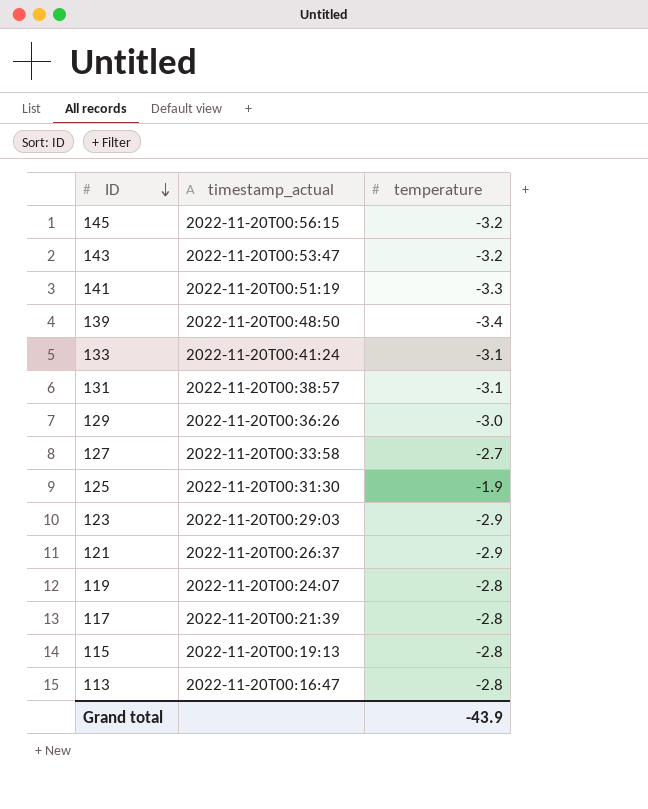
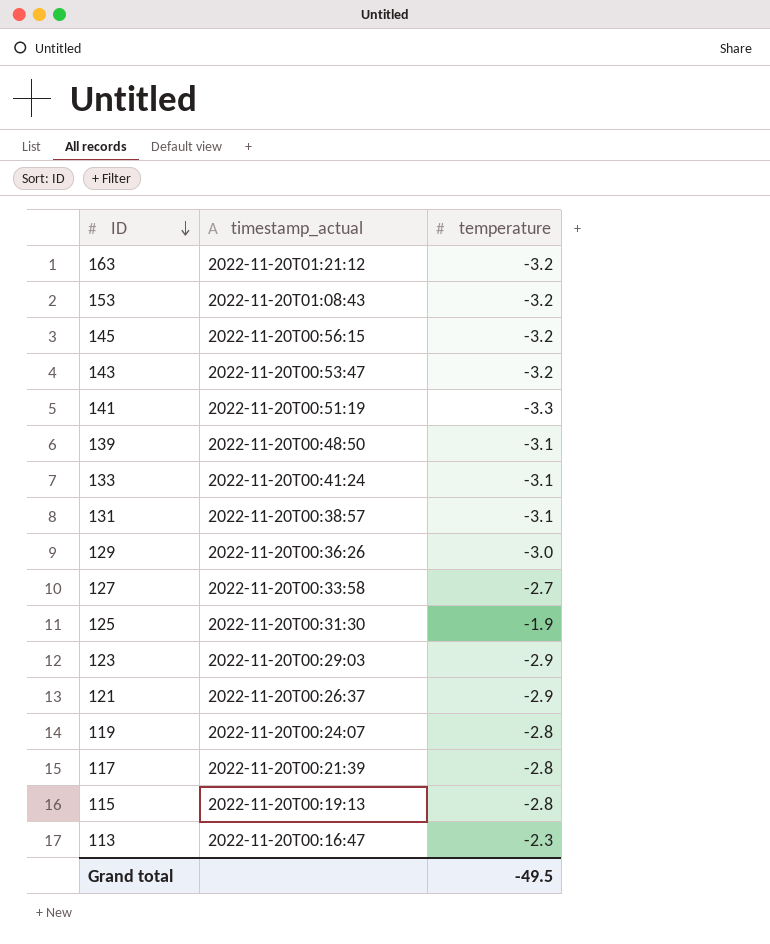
row 163: none -> 2022-11-20T01:21:12 | -3.2
row 153: none -> 2022-11-20T01:08:43 | -3.2
139 | temperature: -3.4 -> -3.1
113 | temperature: -2.8 -> -2.3
Grand total | temperature: -43.9 -> -49.5

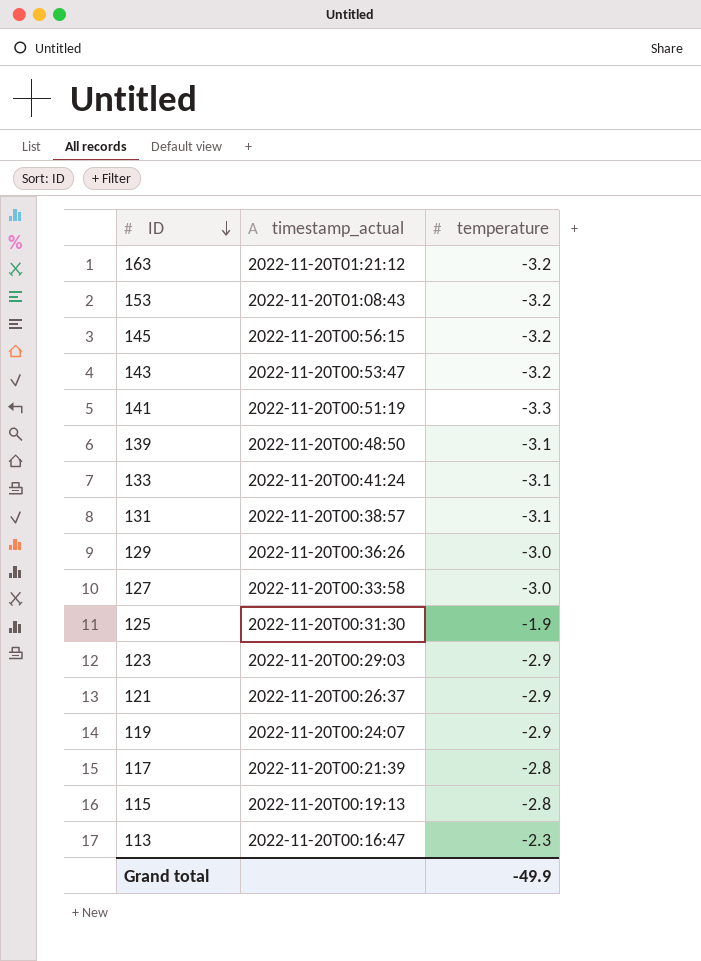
127 | temperature: -2.7 -> -3.0
119 | temperature: -2.8 -> -2.9
Grand total | temperature: -49.5 -> -49.9

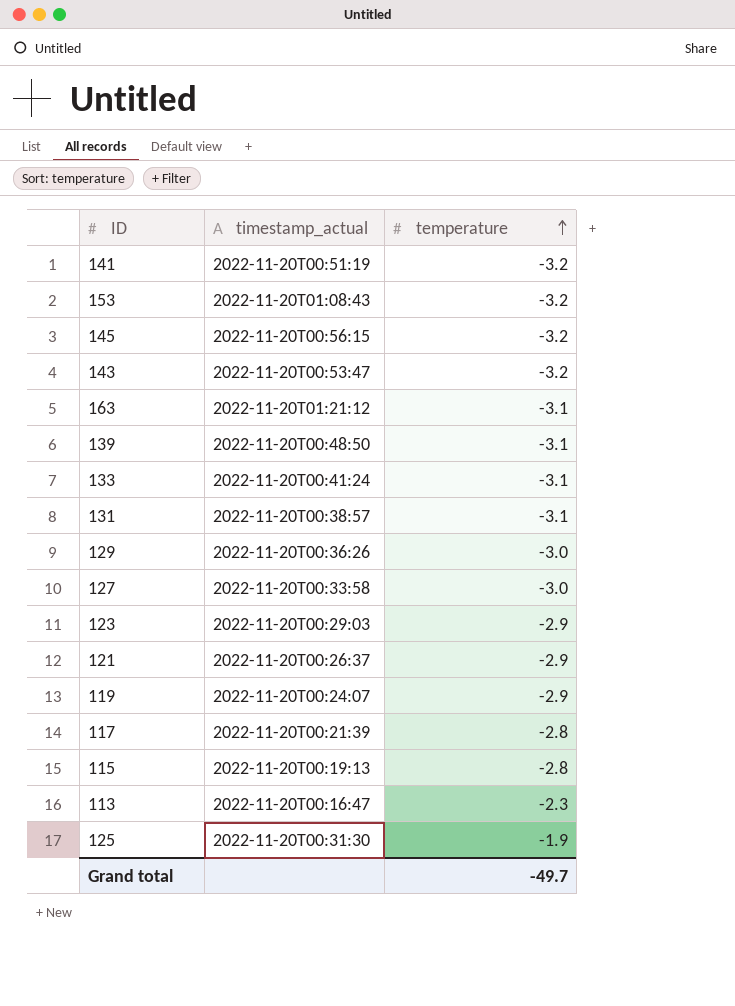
row order: ID descending -> temperature ascending
141 | temperature: -3.3 -> -3.2
163 | temperature: -3.2 -> -3.1
Grand total | temperature: -49.9 -> -49.7

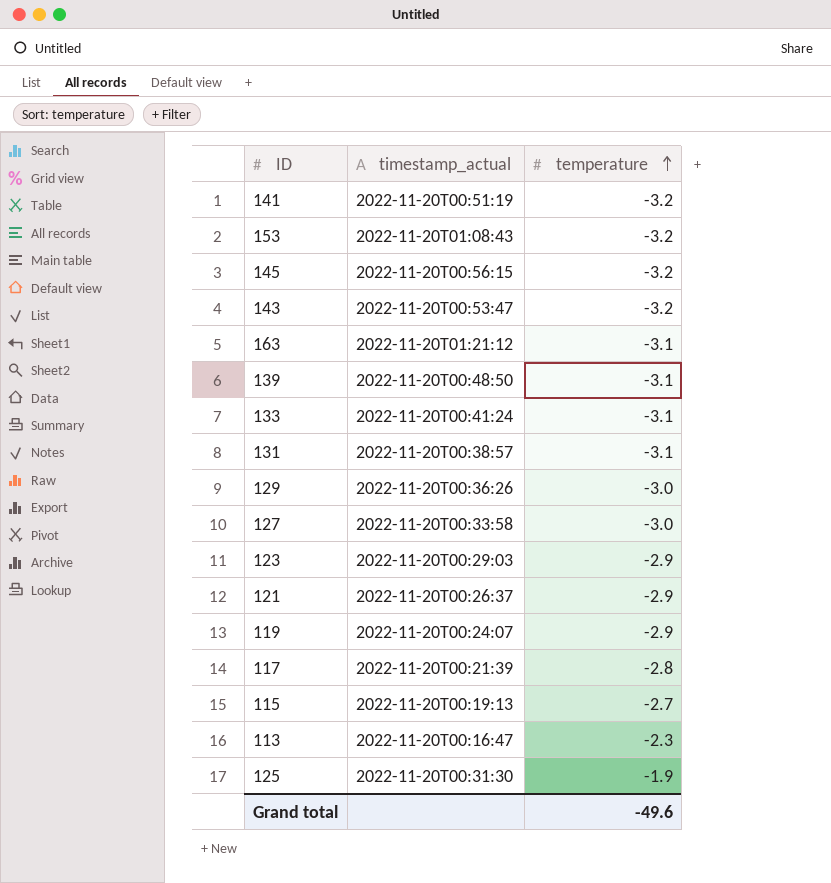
115 | temperature: -2.8 -> -2.7
Grand total | temperature: -49.7 -> -49.6

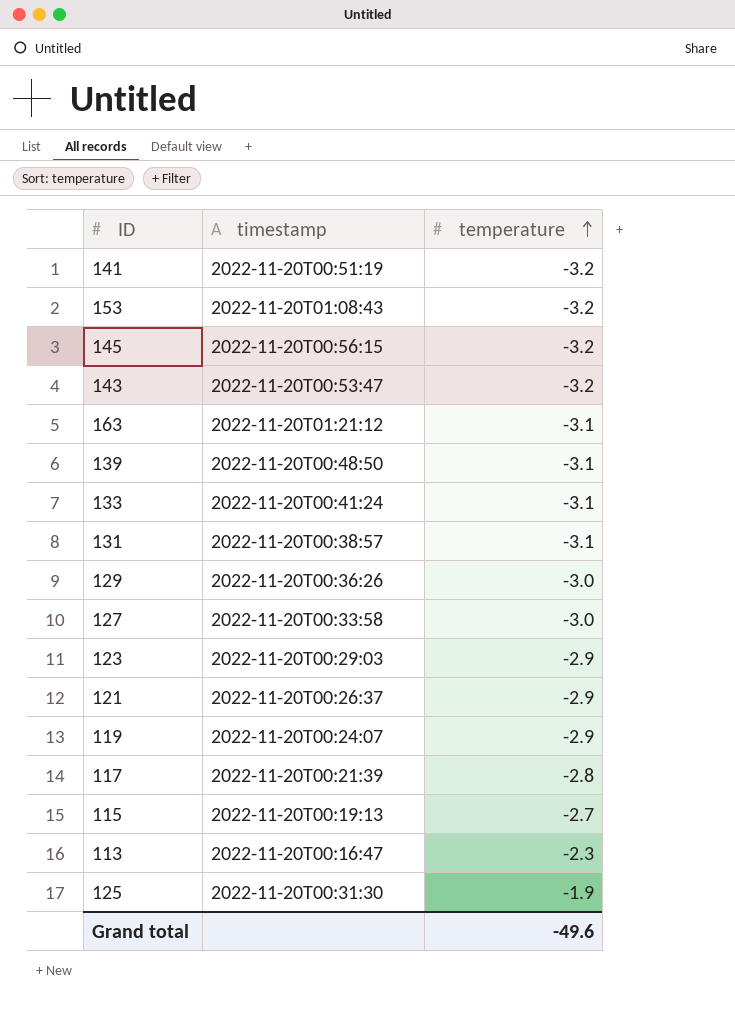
column name: timestamp_actual -> timestamp

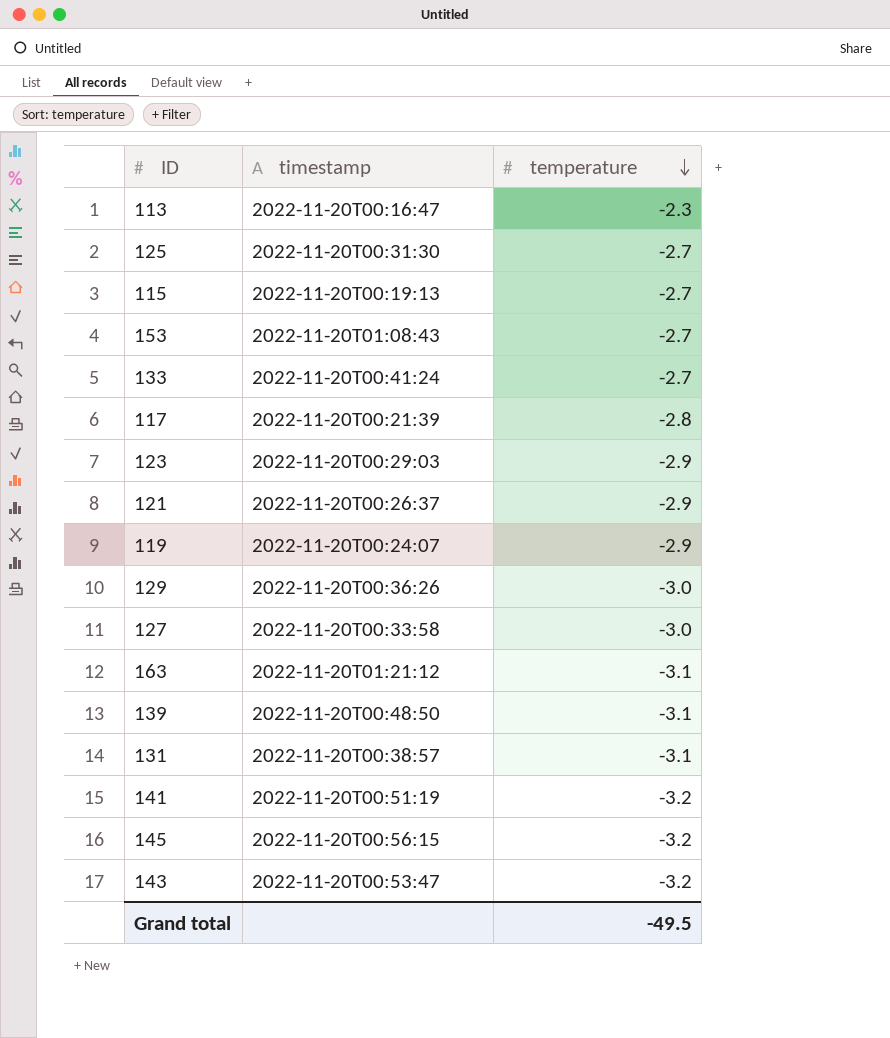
row order: temperature ascending -> temperature descending
125 | temperature: -1.9 -> -2.7
153 | temperature: -3.2 -> -2.7
133 | temperature: -3.1 -> -2.7
Grand total | temperature: -49.6 -> -49.5

